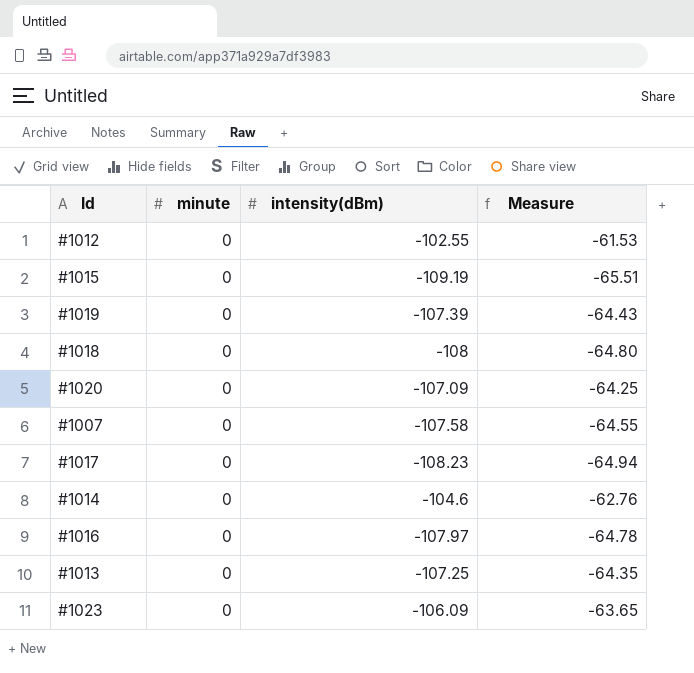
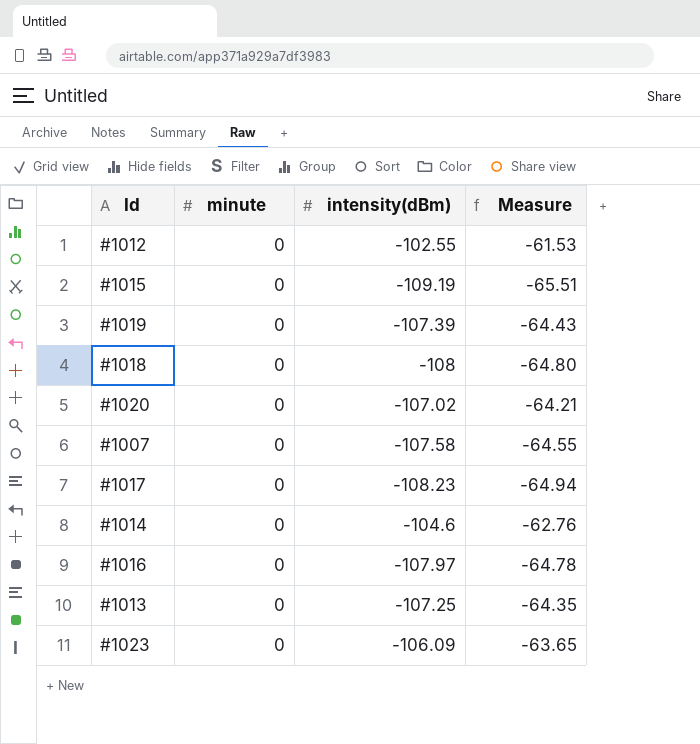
#1020 | intensity(dBm): -107.09 -> -107.02
#1020 | Measure: -64.25 -> -64.21

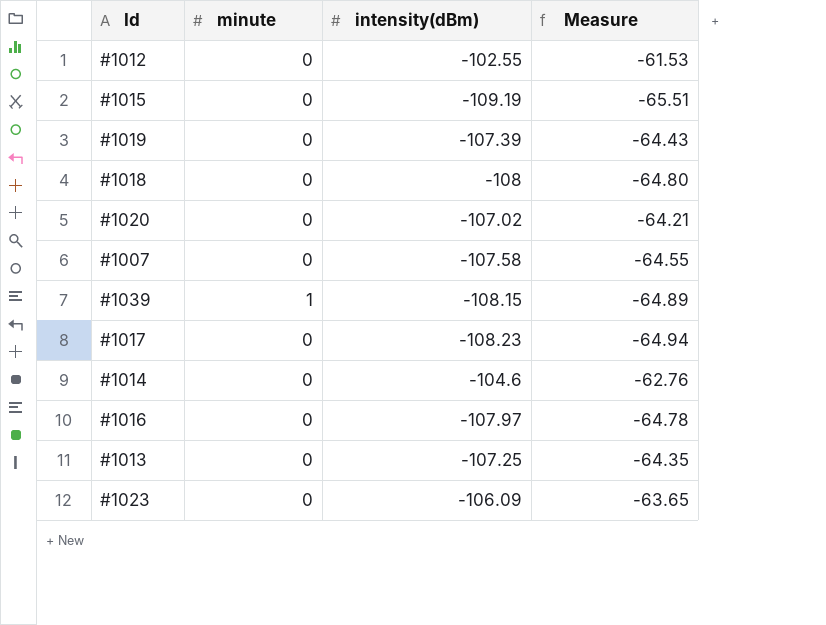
row #1039: none -> 1 | -108.15 | -64.89

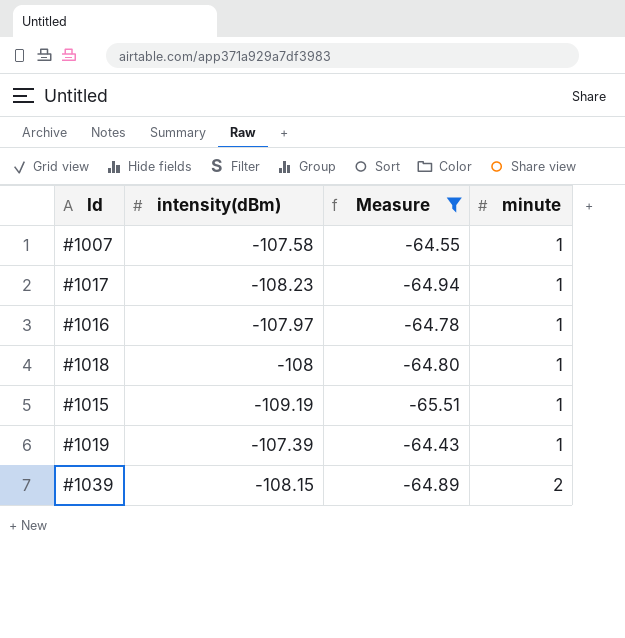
filter: none -> Measure <= -64.43
row order: none -> minute ascending
column minute | position: 2 -> 4
#1007 | minute: 0 -> 1
#1017 | minute: 0 -> 1
#1016 | minute: 0 -> 1
#1018 | minute: 0 -> 1
#1015 | minute: 0 -> 1
#1019 | minute: 0 -> 1
#1039 | minute: 1 -> 2

